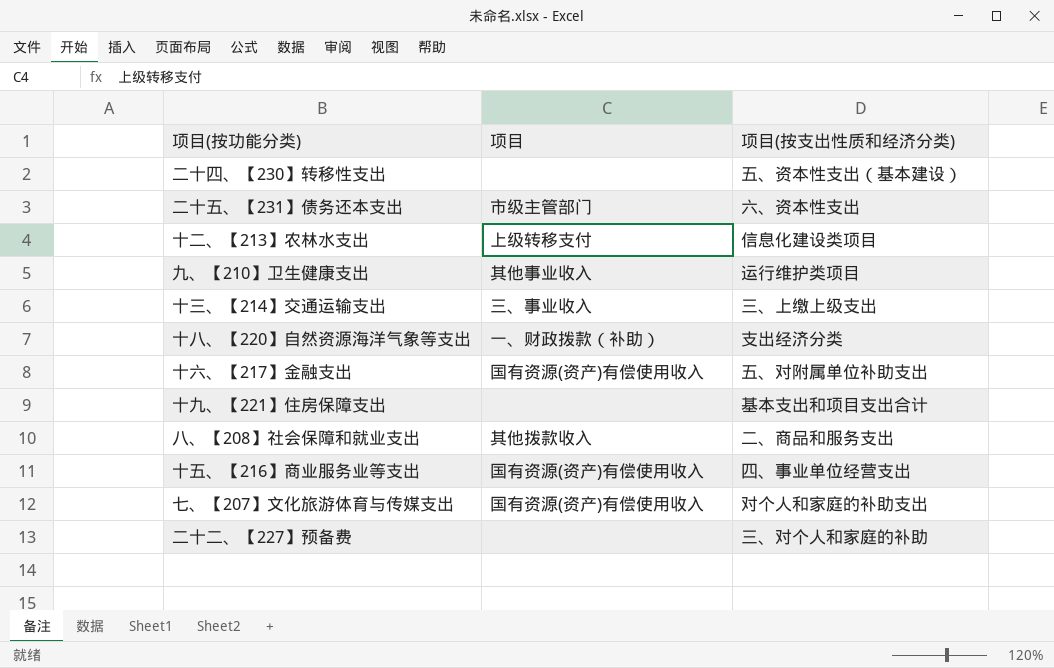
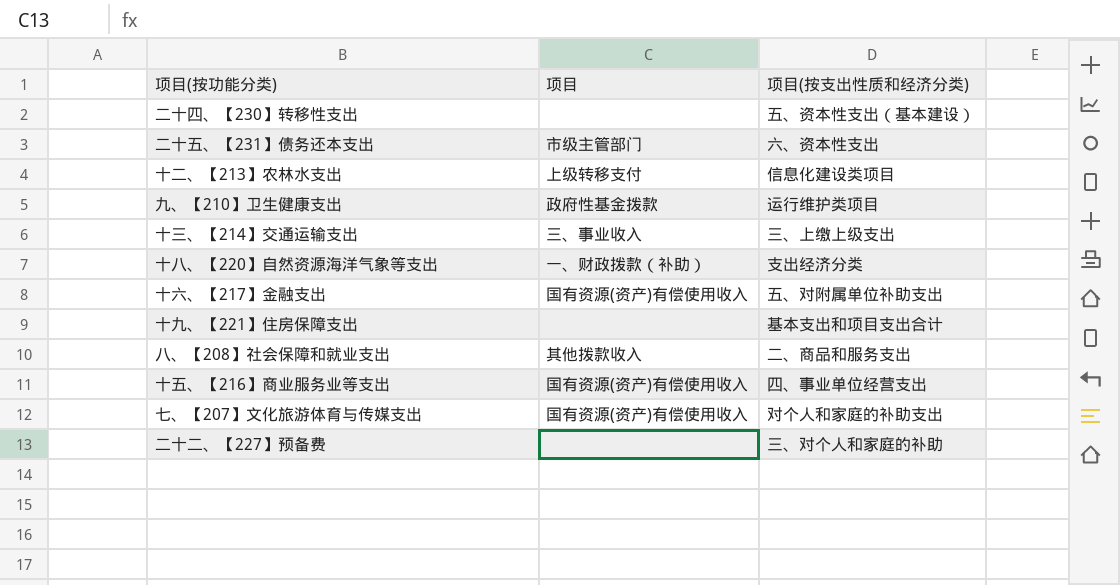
九、【210】卫生健康支出 | 项目: 其他事业收入 -> 政府性基金拨款

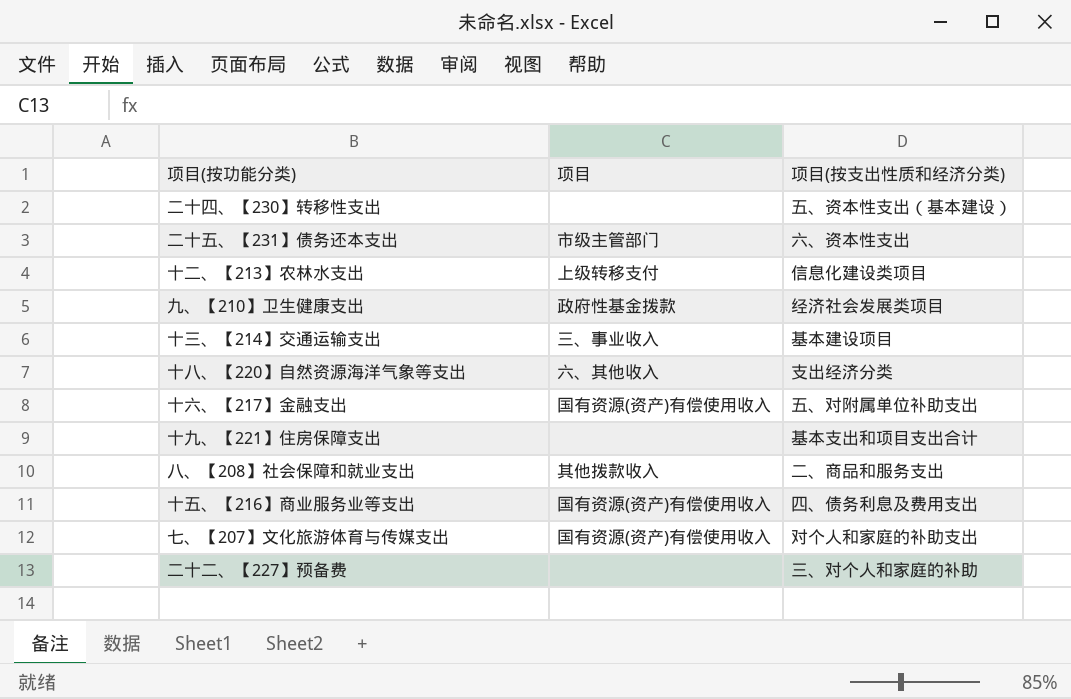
九、【210】卫生健康支出 | 项目(按支出性质和经济分类): 运行维护类项目 -> 经济社会发展类项目
十三、【214】交通运输支出 | 项目(按支出性质和经济分类): 三、上缴上级支出 -> 基本建设项目
十八、【220】自然资源海洋气象等支出 | 项目: 一、财政拨款（补助） -> 六、其他收入
十五、【216】商业服务业等支出 | 项目(按支出性质和经济分类): 四、事业单位经营支出 -> 四、债务利息及费用支出

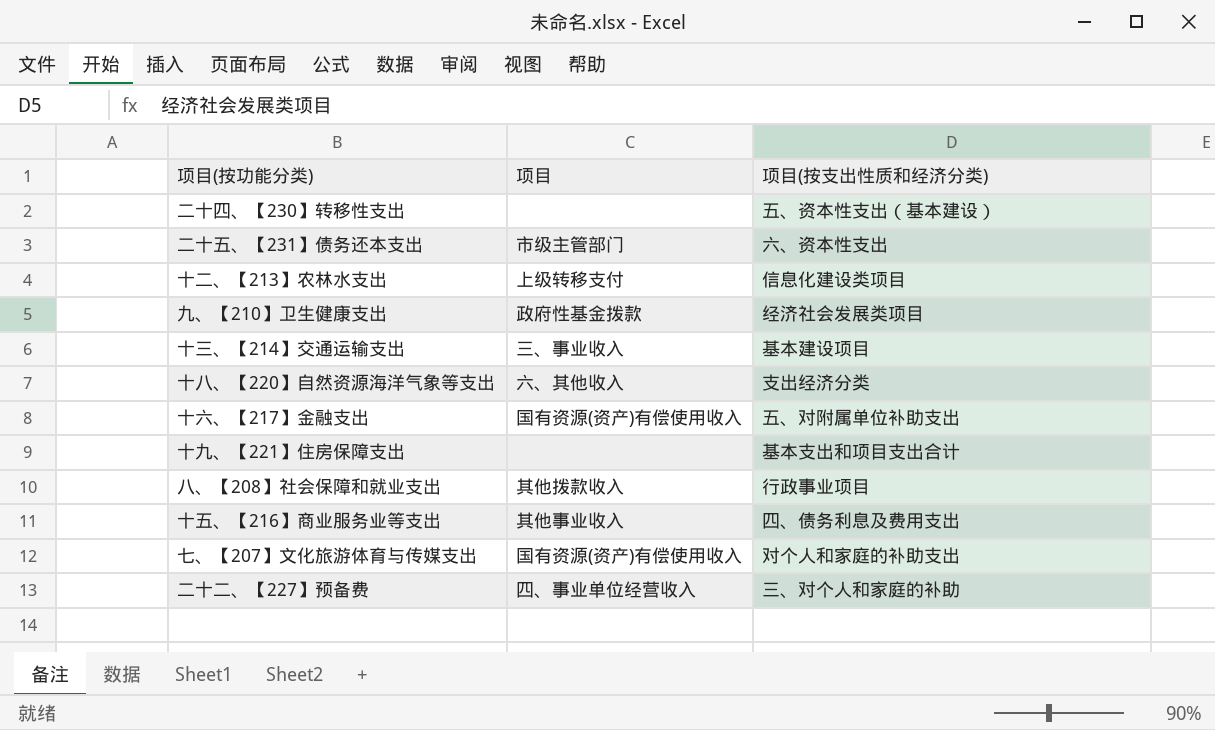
八、【208】社会保障和就业支出 | 项目(按支出性质和经济分类): 二、商品和服务支出 -> 行政事业项目
十五、【216】商业服务业等支出 | 项目: 国有资源(资产)有偿使用收入 -> 其他事业收入
二十二、【227】预备费 | 项目: none -> 四、事业单位经营收入

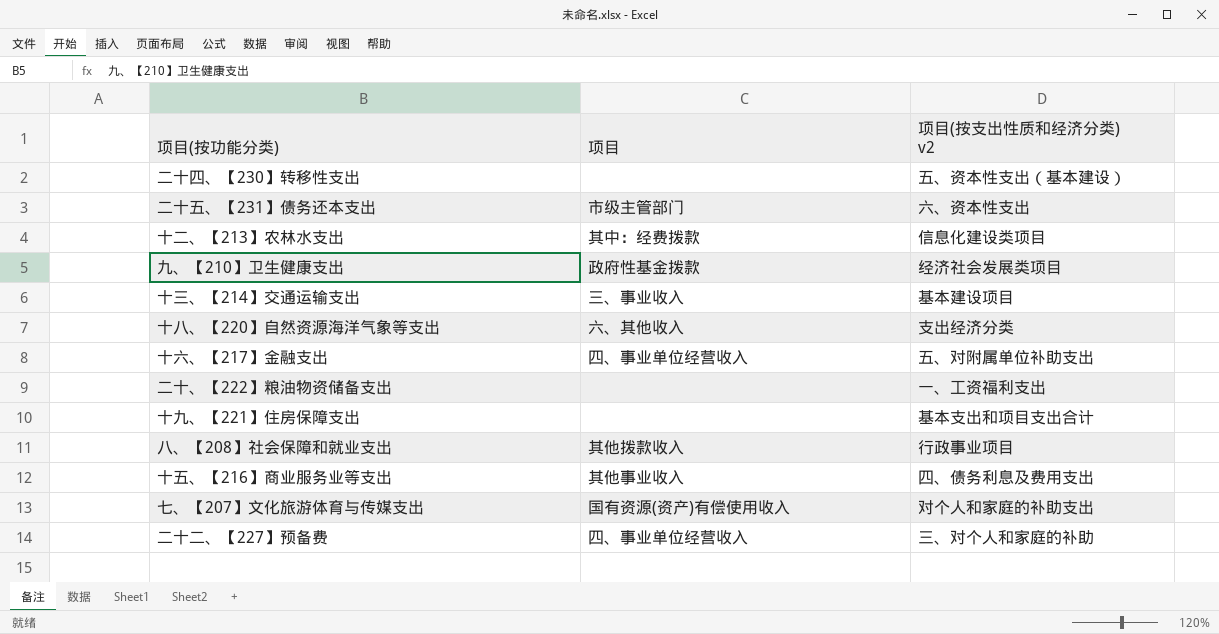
column name: 项目(按支出性质和经济分类) -> 项目(按支出性质和经济分类) v2
十二、【213】农林水支出 | 项目: 上级转移支付 -> 其中：经费拨款
十六、【217】金融支出 | 项目: 国有资源(资产)有偿使用收入 -> 四、事业单位经营收入
row 二十、【222】粮油物资储备支出: none -> none | 一、工资福利支出

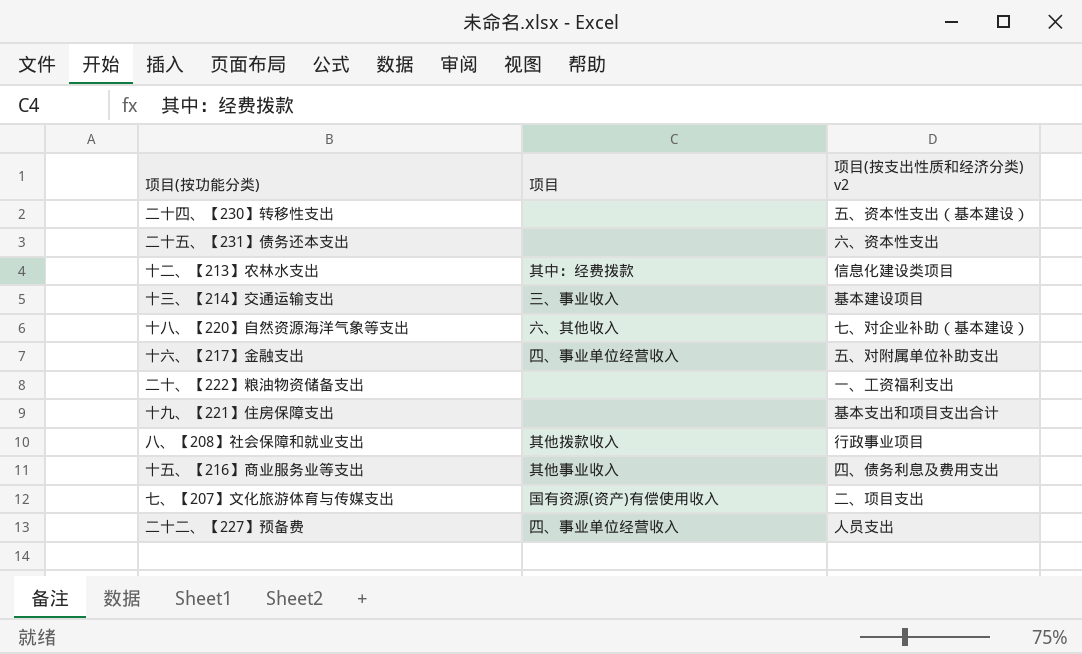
row 九、【210】卫生健康支出: 政府性基金拨款 | 经济社会发展类项目 -> none
二十五、【231】债务还本支出 | 项目: 市级主管部门 -> none
十八、【220】自然资源海洋气象等支出 | 项目(按支出性质和经济分类) v2: 支出经济分类 -> 七、对企业补助（基本建设）
七、【207】文化旅游体育与传媒支出 | 项目(按支出性质和经济分类) v2: 对个人和家庭的补助支出 -> 二、项目支出
二十二、【227】预备费 | 项目(按支出性质和经济分类) v2: 三、对个人和家庭的补助 -> 人员支出

